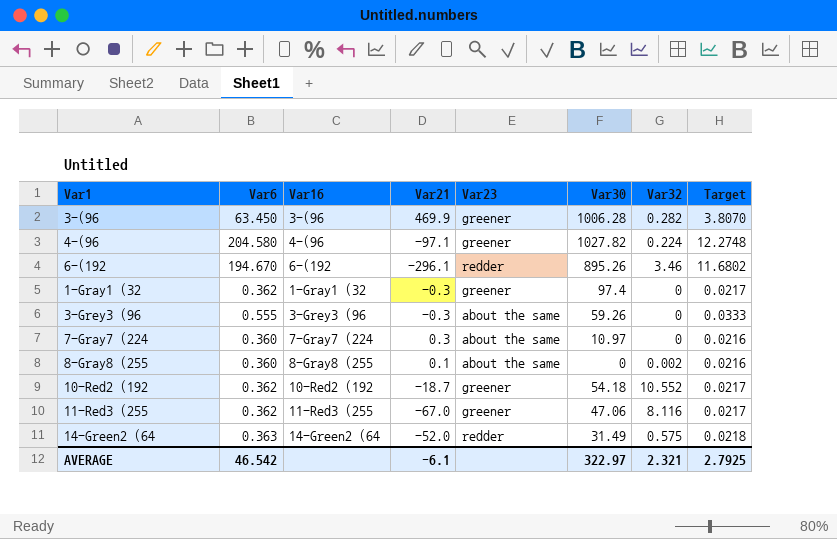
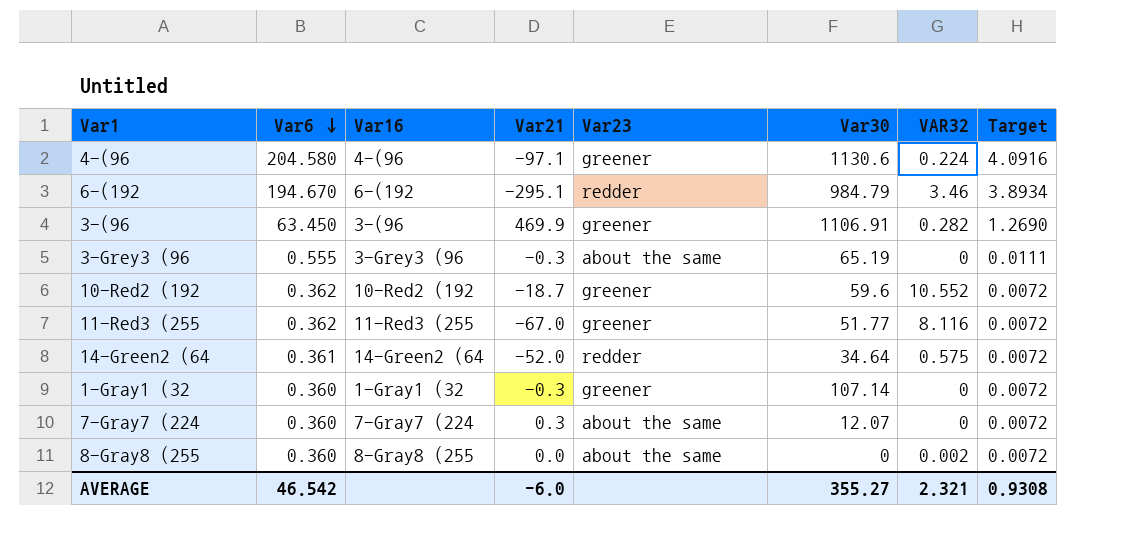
row order: none -> Var6 descending
column name: Var32 -> VAR32
column Target | formula: [Var6] * 0.06 -> [Var6] * 0.02
4-(96 | Var30: 1027.82 -> 1130.6
6-(192 | Var21: -296.1 -> -295.1
6-(192 | Var30: 895.26 -> 984.79
3-(96 | Var30: 1006.28 -> 1106.91
3-Grey3 (96 | Var30: 59.26 -> 65.19
10-Red2 (192 | Var30: 54.18 -> 59.6
11-Red3 (255 | Var30: 47.06 -> 51.77
14-Green2 (64 | Var6: 0.363 -> 0.361
14-Green2 (64 | Var30: 31.49 -> 34.64
1-Gray1 (32 | Var6: 0.362 -> 0.360
1-Gray1 (32 | Var30: 97.4 -> 107.14
7-Gray7 (224 | Var30: 10.97 -> 12.07
8-Gray8 (255 | Var21: 0.1 -> 0.0
AVERAGE | Var21: -6.1 -> -6.0
AVERAGE | Var30: 322.97 -> 355.27
AVERAGE | Target: 2.7925 -> 0.9308

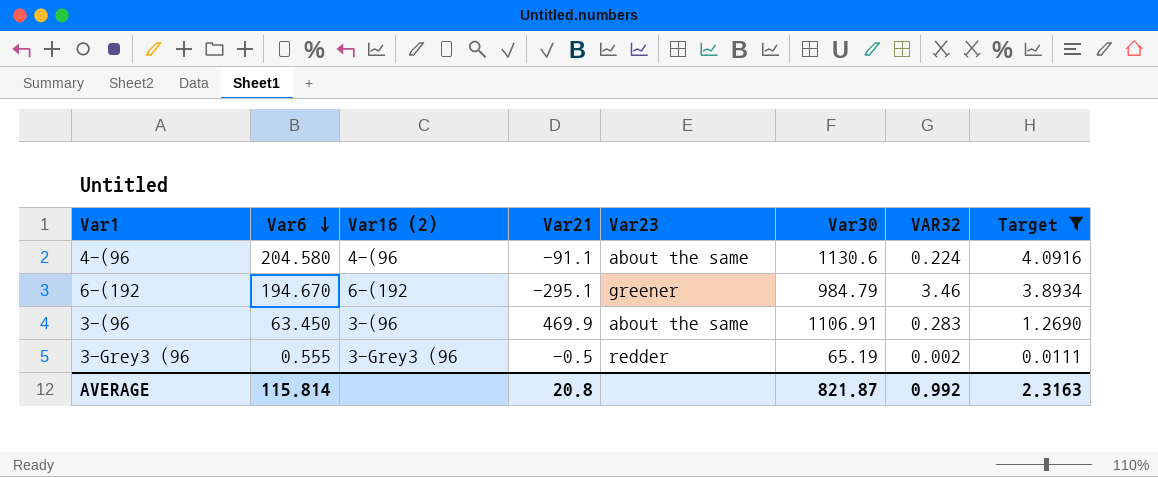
filter: none -> Target != 0.0072
column name: Var16 -> Var16 (2)
4-(96 | Var21: -97.1 -> -91.1
4-(96 | Var23: greener -> about the same
6-(192 | Var23: redder -> greener
3-(96 | Var23: greener -> about the same
3-(96 | VAR32: 0.282 -> 0.283
3-Grey3 (96 | Var21: -0.3 -> -0.5
3-Grey3 (96 | Var23: about the same -> redder
3-Grey3 (96 | VAR32: 0 -> 0.002
AVERAGE | Var6: 46.542 -> 115.814
AVERAGE | Var21: -6.0 -> 20.8
AVERAGE | Var30: 355.27 -> 821.87
AVERAGE | VAR32: 2.321 -> 0.992
AVERAGE | Target: 0.9308 -> 2.3163

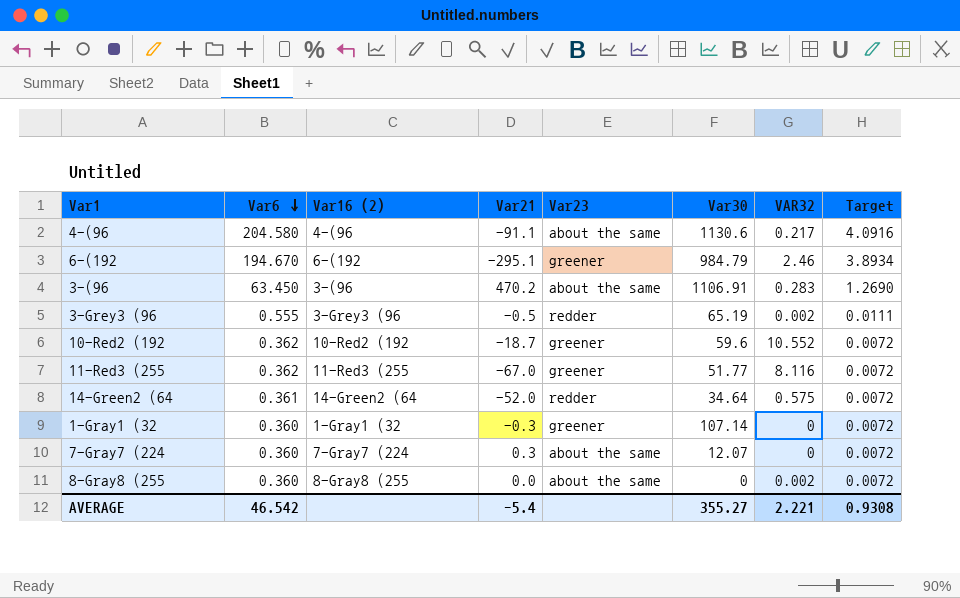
filter: Target != 0.0072 -> none
4-(96 | VAR32: 0.224 -> 0.217
6-(192 | VAR32: 3.46 -> 2.46
3-(96 | Var21: 469.9 -> 470.2
AVERAGE | Var6: 115.814 -> 46.542
AVERAGE | Var21: 20.8 -> -5.4
AVERAGE | Var30: 821.87 -> 355.27
AVERAGE | VAR32: 0.992 -> 2.221
AVERAGE | Target: 2.3163 -> 0.9308

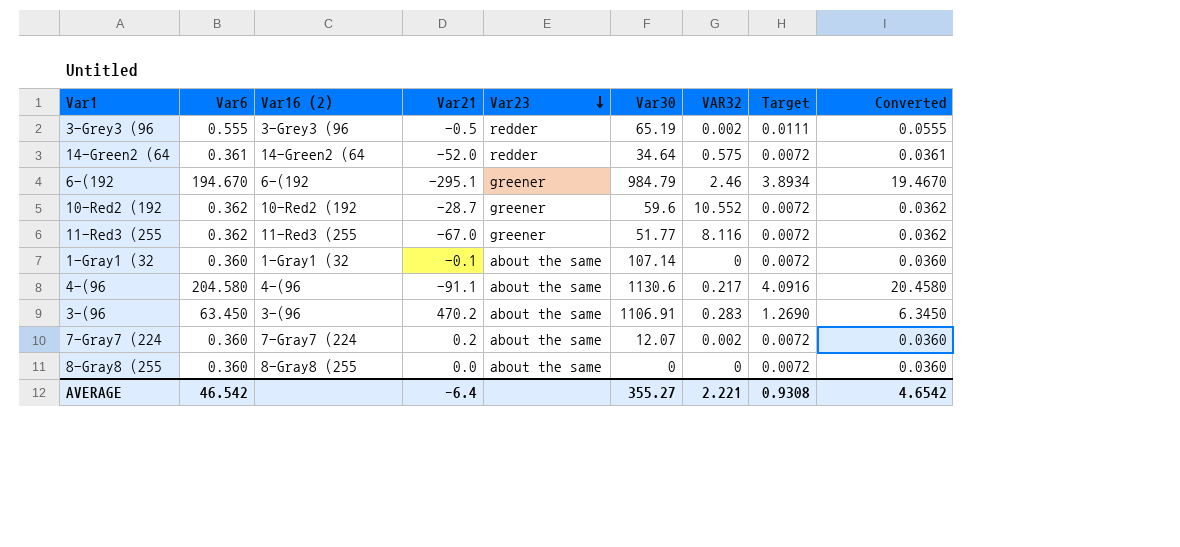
row order: Var6 descending -> Var23 descending
column Converted | formula: none -> [Var6] * 0.1
10-Red2 (192 | Var21: -18.7 -> -28.7
1-Gray1 (32 | Var21: -0.3 -> -0.1
1-Gray1 (32 | Var23: greener -> about the same
7-Gray7 (224 | Var21: 0.3 -> 0.2
7-Gray7 (224 | VAR32: 0 -> 0.002
8-Gray8 (255 | VAR32: 0.002 -> 0
AVERAGE | Var21: -5.4 -> -6.4

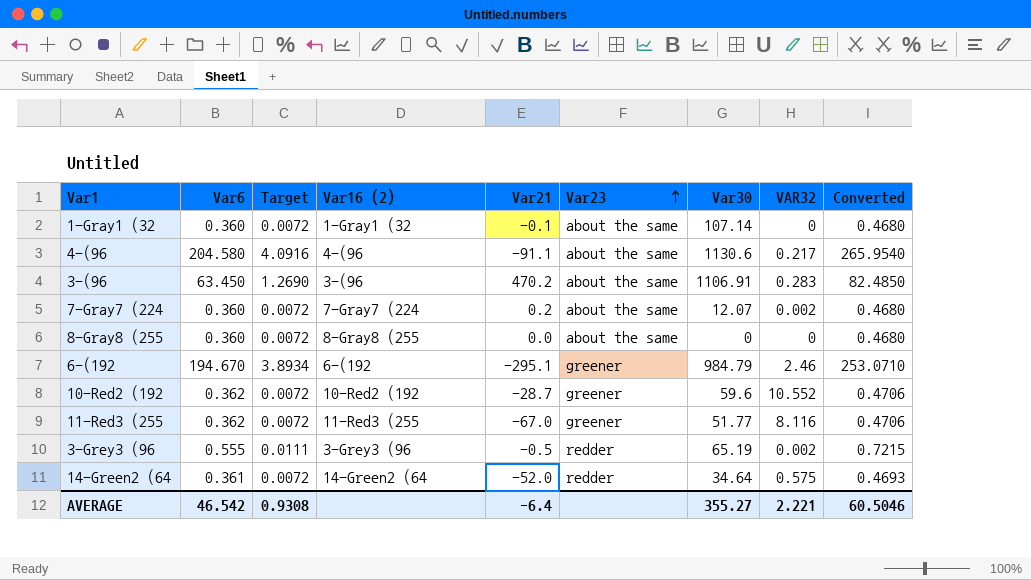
row order: Var23 descending -> Var23 ascending
column Target | position: 8 -> 3
column Converted | formula: [Var6] * 0.1 -> [Var6] * 1.3
AVERAGE | Converted: 4.6542 -> 60.5046

